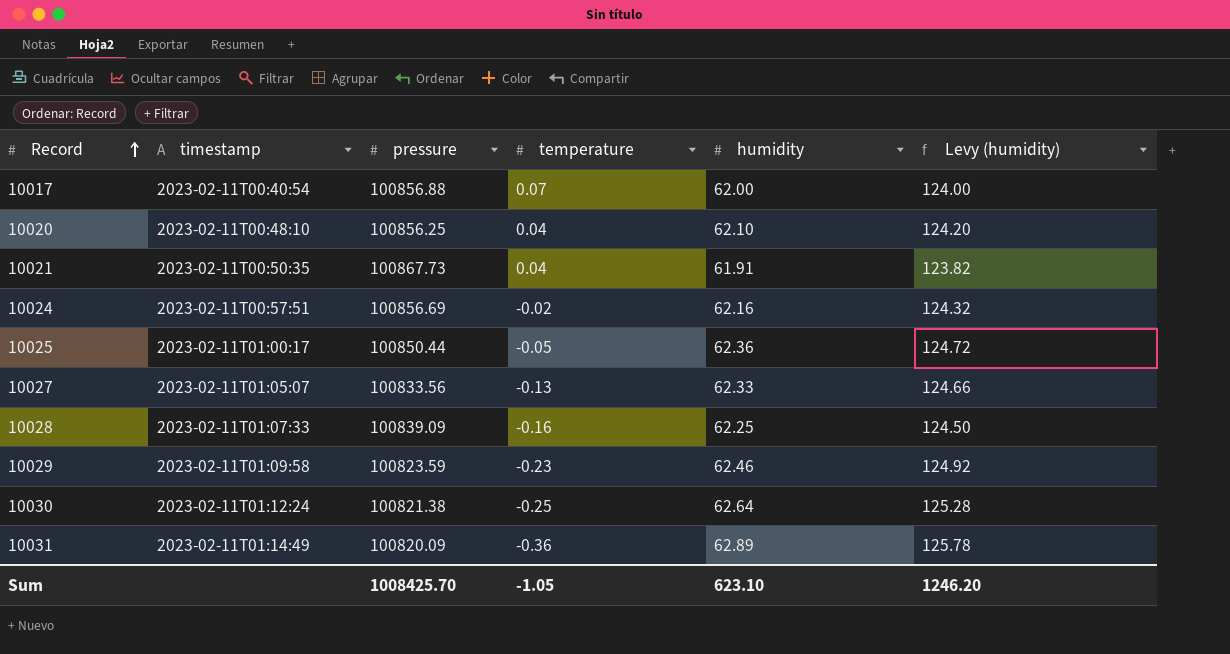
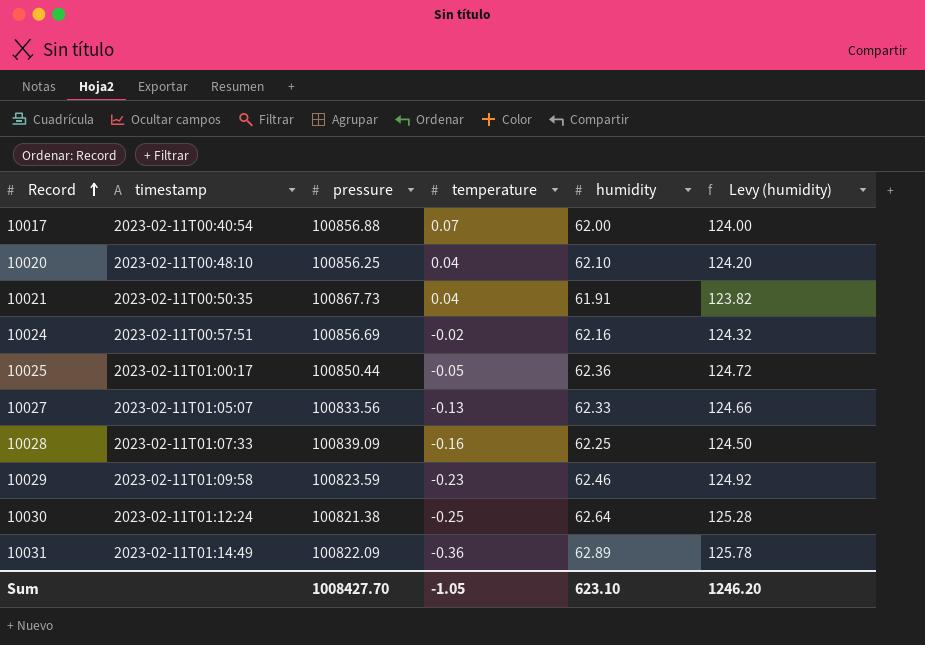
10031 | pressure: 100820.09 -> 100822.09
Sum | pressure: 1008425.70 -> 1008427.70

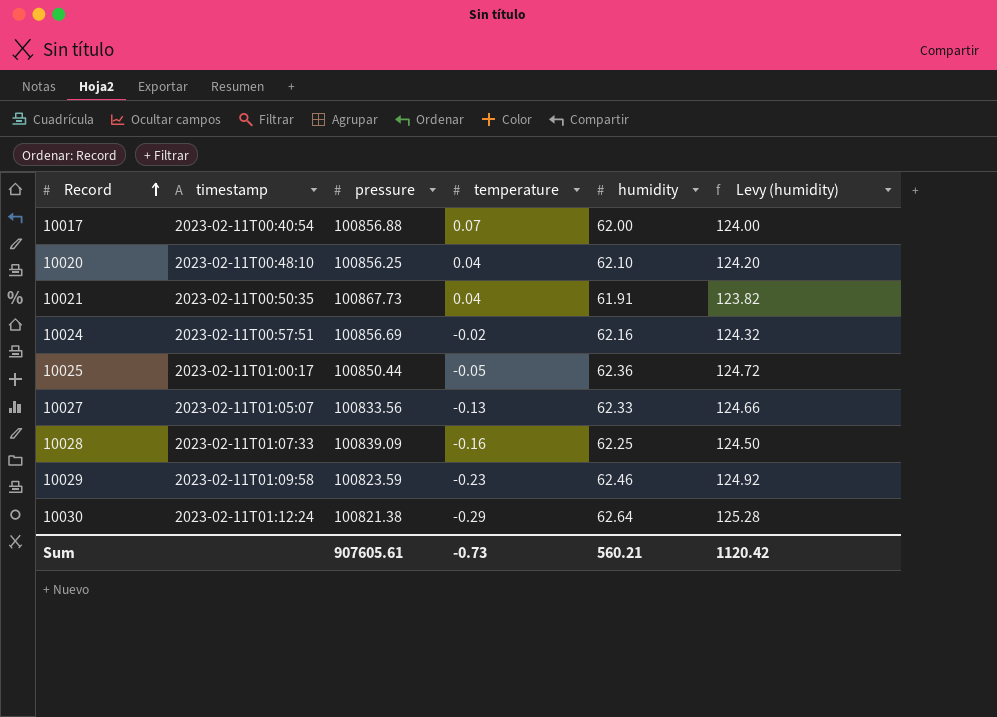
row 10031: 2023-02-11T01:14:49 | 100822.09 | -0.36 | 62.89 | 125.78 -> none
10030 | temperature: -0.25 -> -0.29
Sum | pressure: 1008427.70 -> 907605.61
Sum | temperature: -1.05 -> -0.73
Sum | humidity: 623.10 -> 560.21
Sum | Levy (humidity): 1246.20 -> 1120.42

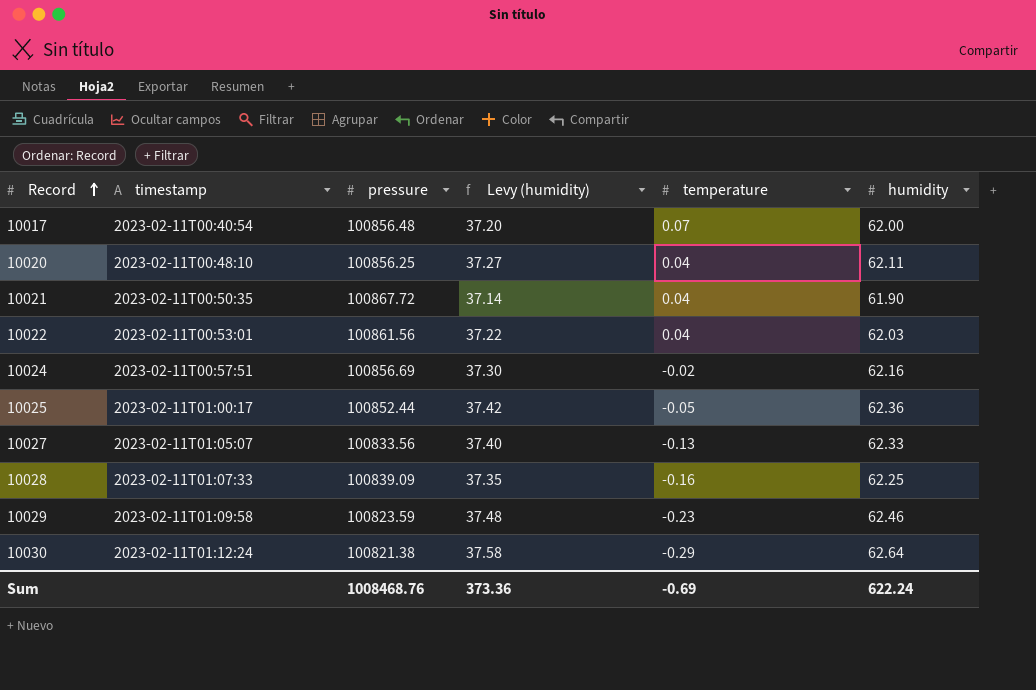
column Levy (humidity) | formula: [humidity] * 2 -> [humidity] * 0.6
column Levy (humidity) | position: 6 -> 4
10017 | pressure: 100856.88 -> 100856.48
10020 | humidity: 62.10 -> 62.11
10021 | pressure: 100867.73 -> 100867.72
10021 | humidity: 61.91 -> 61.90
row 10022: none -> 2023-02-11T00:53:01 | 100861.56 | 37.22 | 0.04 | 62.03
10025 | pressure: 100850.44 -> 100852.44
Sum | pressure: 907605.61 -> 1008468.76
Sum | Levy (humidity): 1120.42 -> 373.36
Sum | temperature: -0.73 -> -0.69
Sum | humidity: 560.21 -> 622.24

